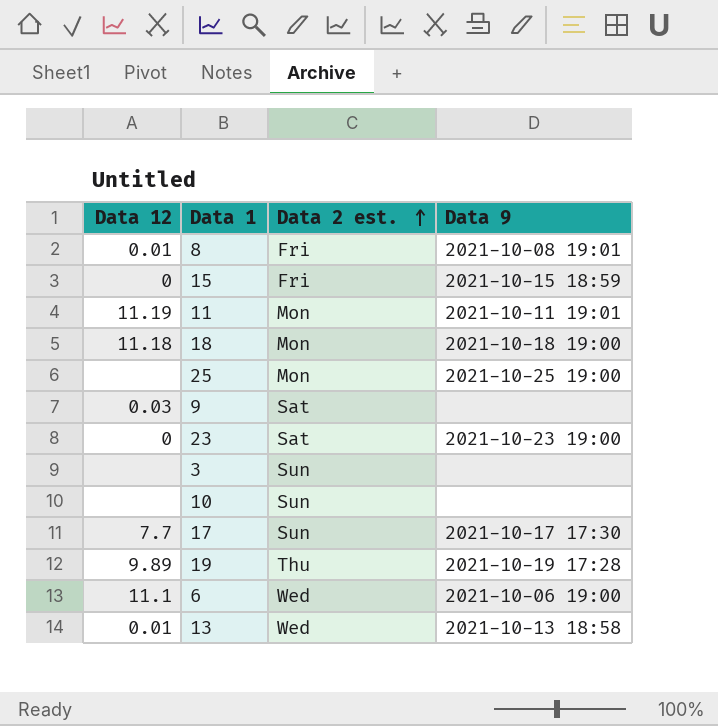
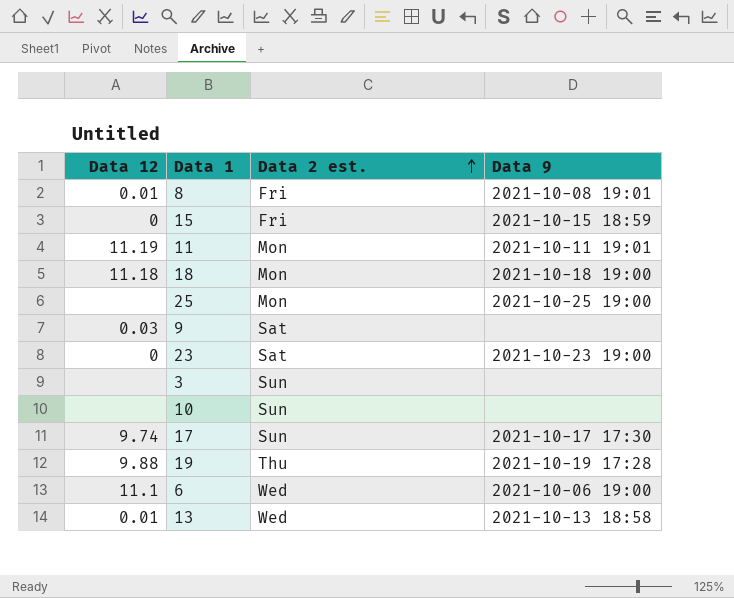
17 | Data 12: 7.7 -> 9.74
19 | Data 12: 9.89 -> 9.88

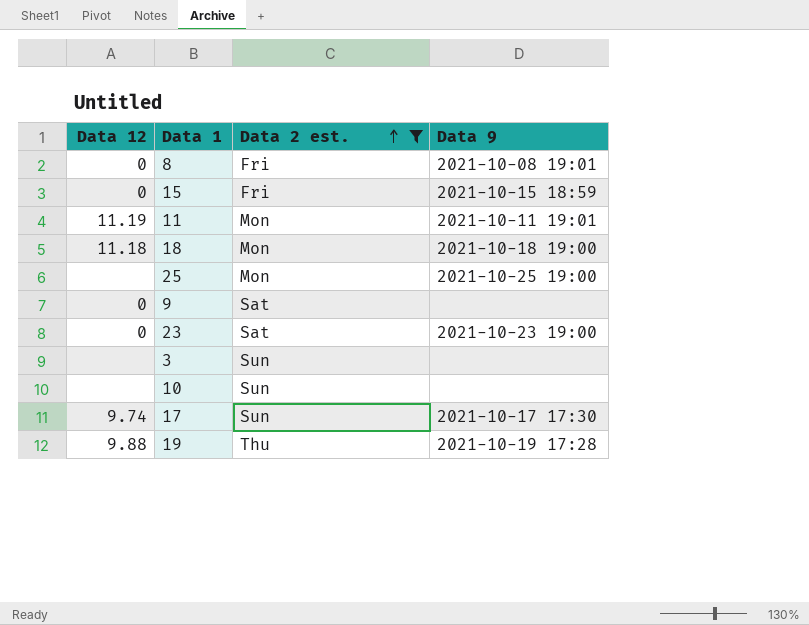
filter: none -> Data 2 est. != Wed
8 | Data 12: 0.01 -> 0
9 | Data 12: 0.03 -> 0

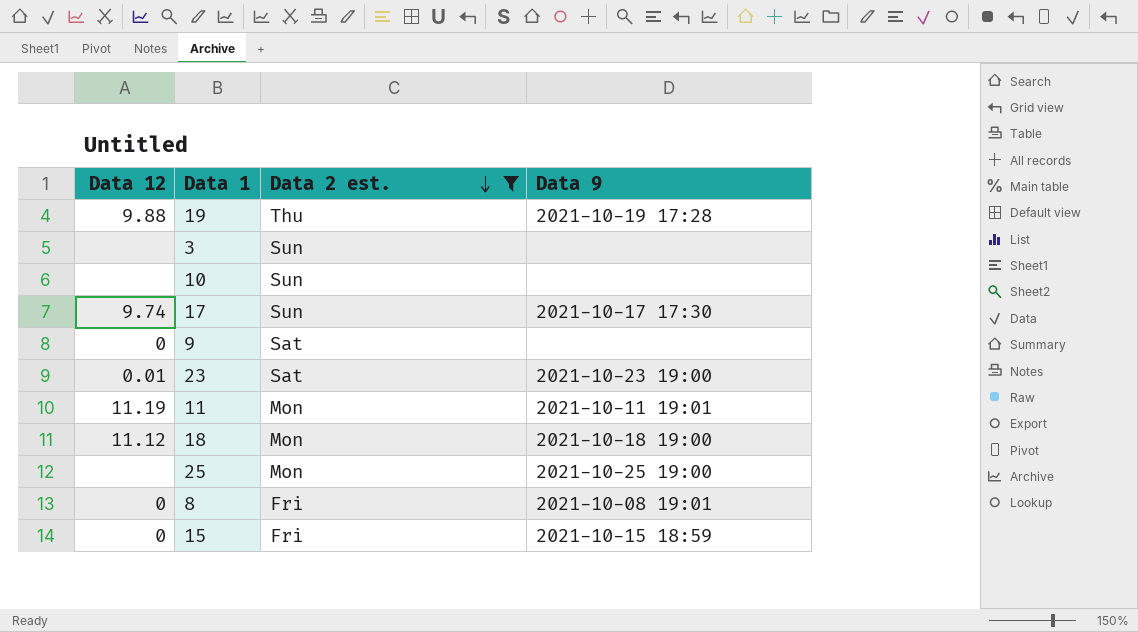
row order: Data 2 est. ascending -> Data 2 est. descending
23 | Data 12: 0 -> 0.01
18 | Data 12: 11.18 -> 11.12

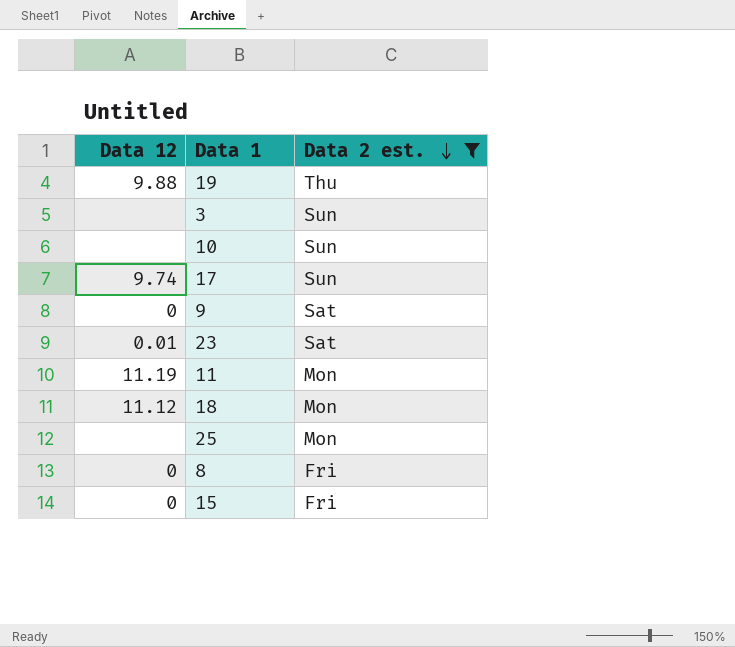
column Data 9 | position: 4 -> none

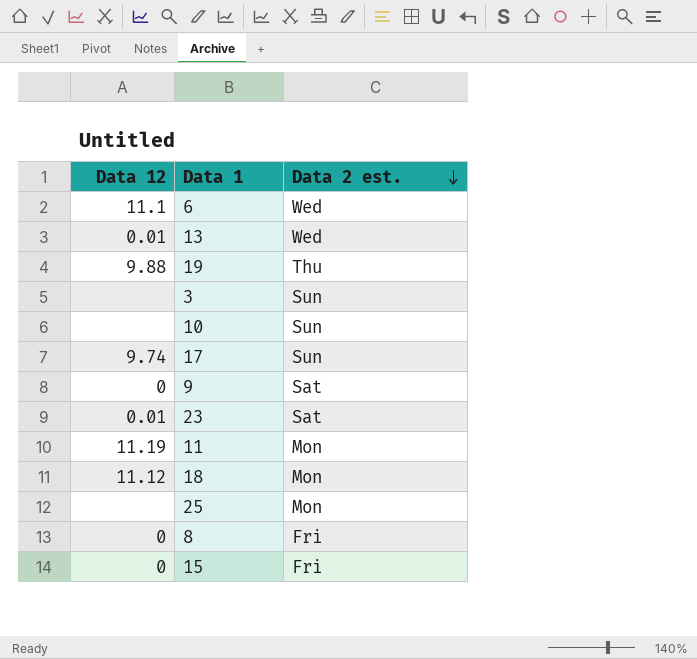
filter: Data 2 est. != Wed -> none

